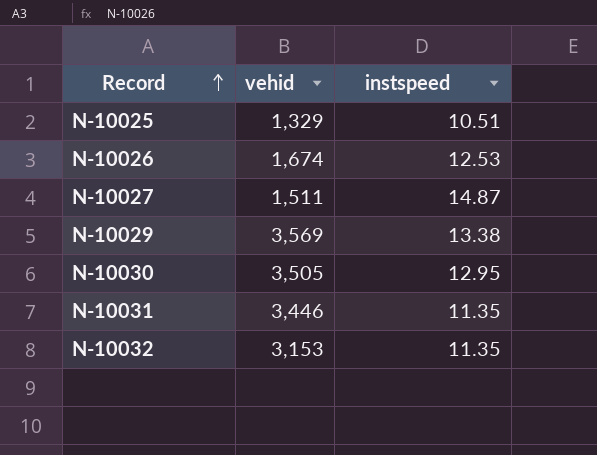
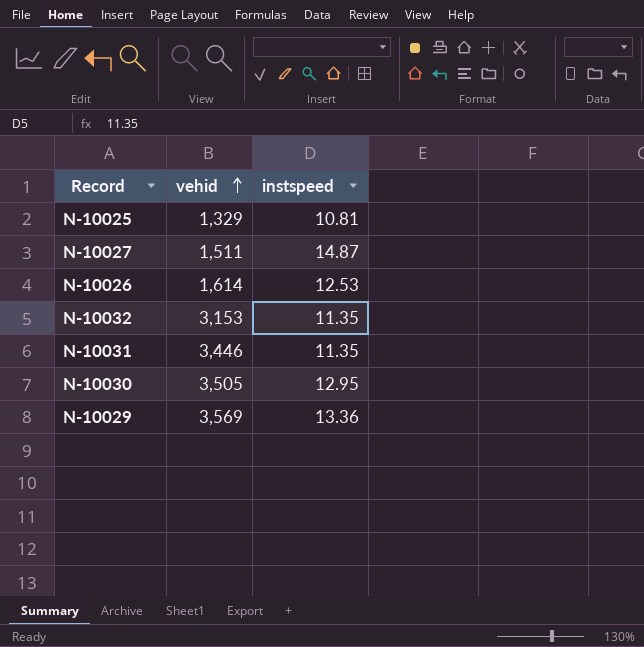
row order: Record ascending -> vehid ascending
N-10025 | instspeed: 10.51 -> 10.81
N-10026 | vehid: 1,674 -> 1,614
N-10029 | instspeed: 13.38 -> 13.36

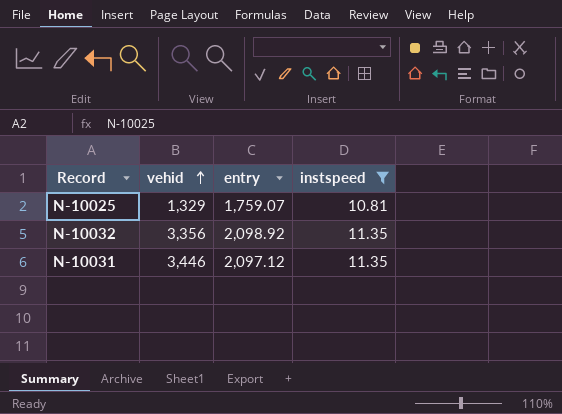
filter: none -> instspeed <= 11.35
column entry | position: none -> 3
N-10032 | vehid: 3,153 -> 3,356

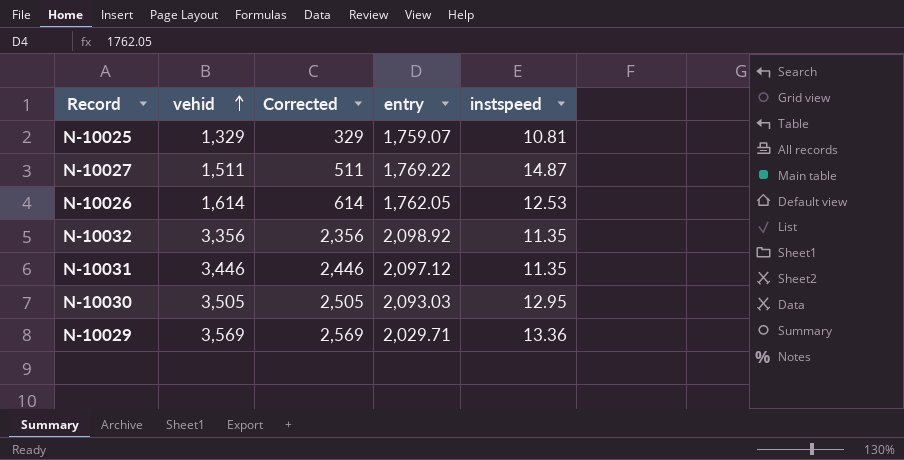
filter: instspeed <= 11.35 -> none
column Corrected | formula: none -> [vehid] - 1000

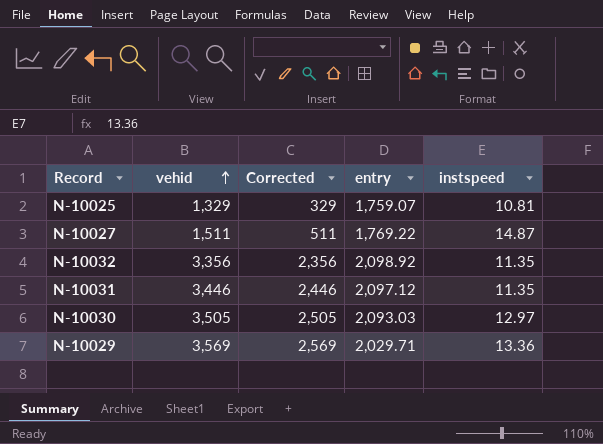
row N-10026: 1,614 | 614 | 1,762.05 | 12.53 -> none
N-10030 | instspeed: 12.95 -> 12.97

